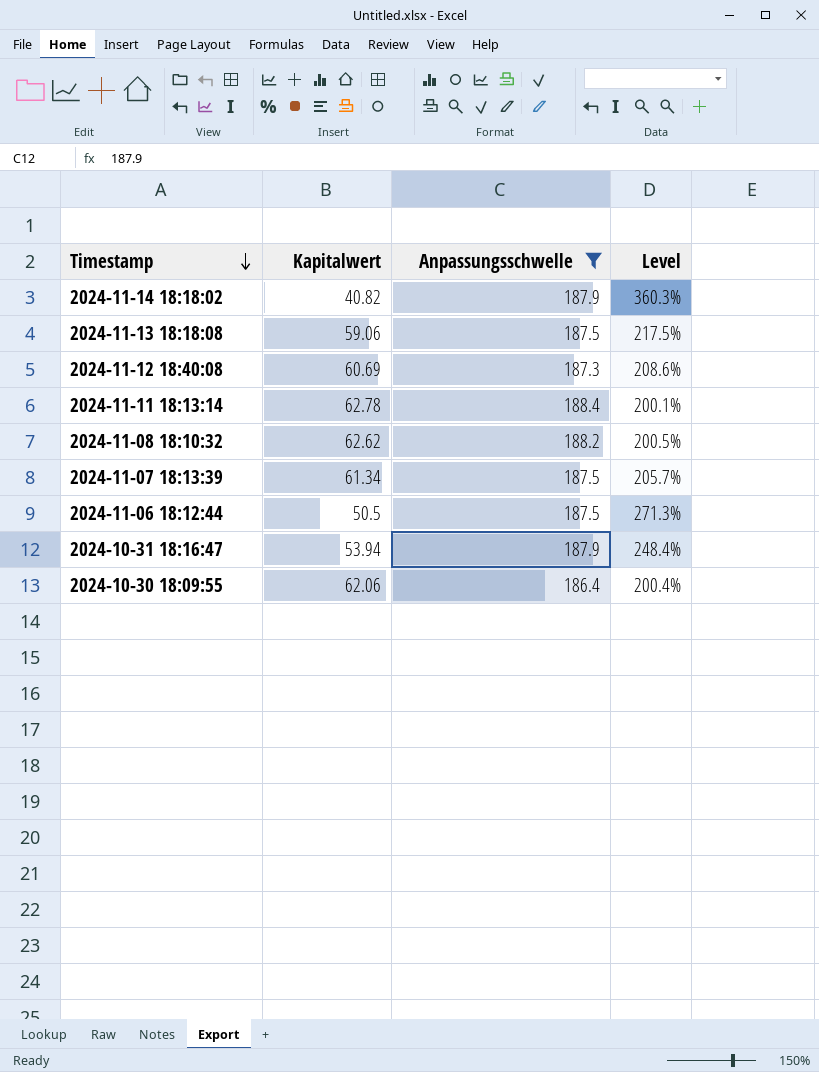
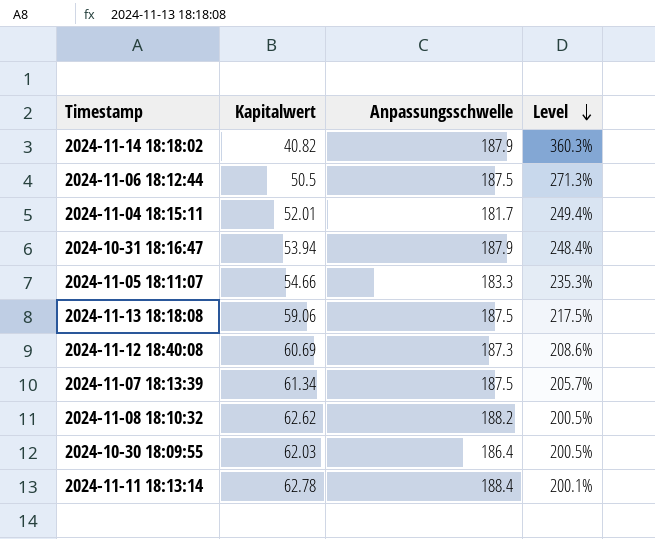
filter: Anpassungsschwelle >= 186.4 -> none
row order: Timestamp descending -> Level descending
2024-10-30 18:09:55 | Kapitalwert: 62.06 -> 62.03
2024-10-30 18:09:55 | Level: 200.4% -> 200.5%

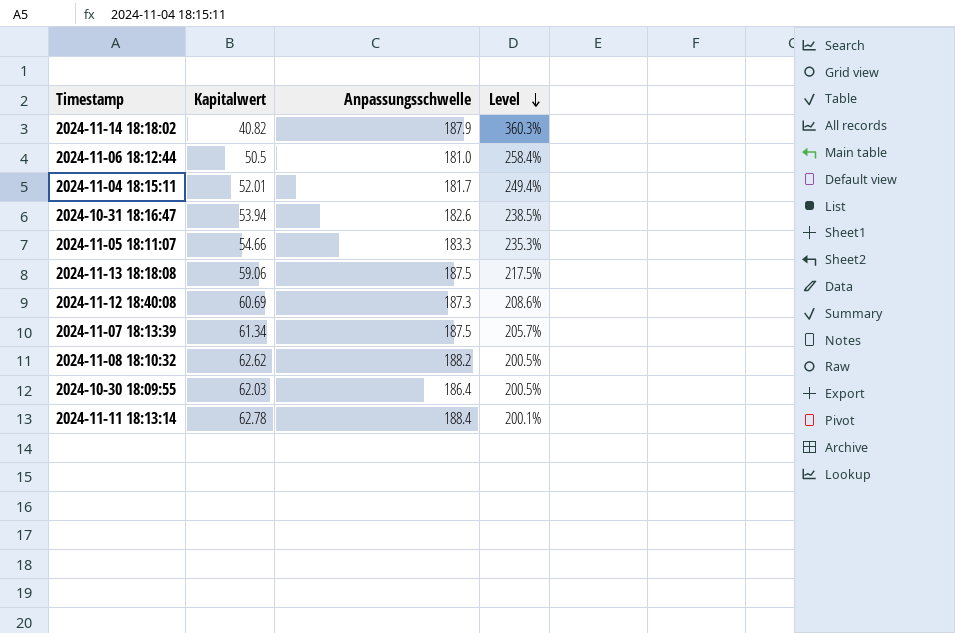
2024-11-06 18:12:44 | Anpassungsschwelle: 187.5 -> 181.0
2024-11-06 18:12:44 | Level: 271.3% -> 258.4%
2024-10-31 18:16:47 | Anpassungsschwelle: 187.9 -> 182.6
2024-10-31 18:16:47 | Level: 248.4% -> 238.5%

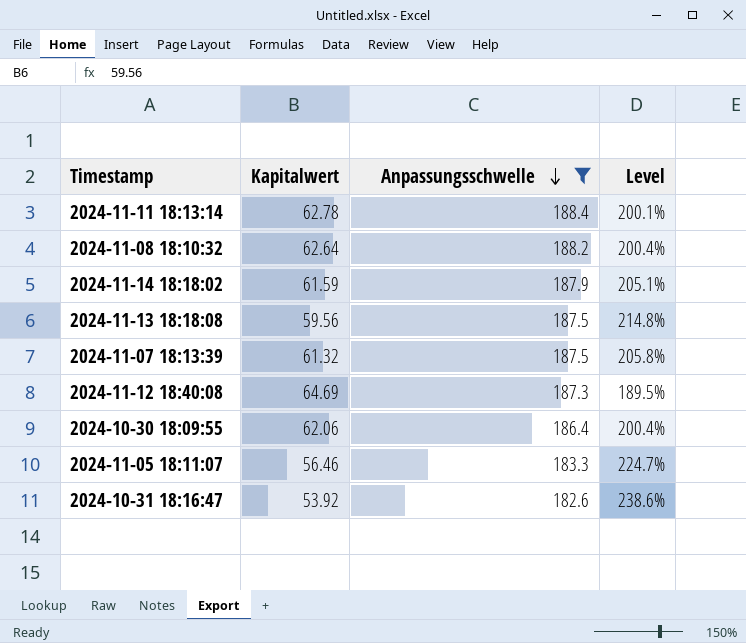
filter: none -> Anpassungsschwelle >= 182.6
row order: Level descending -> Anpassungsschwelle descending
2024-11-08 18:10:32 | Kapitalwert: 62.62 -> 62.64
2024-11-08 18:10:32 | Level: 200.5% -> 200.4%
2024-11-14 18:18:02 | Kapitalwert: 40.82 -> 61.59
2024-11-14 18:18:02 | Level: 360.3% -> 205.1%
2024-11-13 18:18:08 | Kapitalwert: 59.06 -> 59.56
2024-11-13 18:18:08 | Level: 217.5% -> 214.8%
2024-11-07 18:13:39 | Kapitalwert: 61.34 -> 61.32
2024-11-07 18:13:39 | Level: 205.7% -> 205.8%
2024-11-12 18:40:08 | Kapitalwert: 60.69 -> 64.69
2024-11-12 18:40:08 | Level: 208.6% -> 189.5%
2024-10-30 18:09:55 | Kapitalwert: 62.03 -> 62.06
2024-10-30 18:09:55 | Level: 200.5% -> 200.4%
2024-11-05 18:11:07 | Kapitalwert: 54.66 -> 56.46
2024-11-05 18:11:07 | Level: 235.3% -> 224.7%
2024-10-31 18:16:47 | Kapitalwert: 53.94 -> 53.92
2024-10-31 18:16:47 | Level: 238.5% -> 238.6%

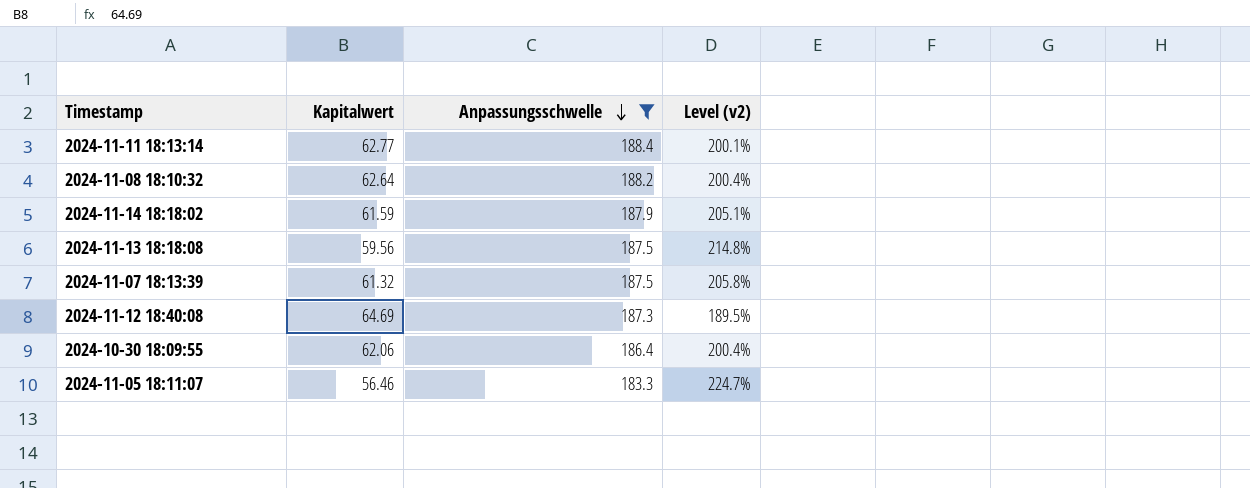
column name: Level -> Level (v2)
row 2024-10-31 18:16:47: 53.92 | 182.6 | 238.6% -> none
2024-11-11 18:13:14 | Kapitalwert: 62.78 -> 62.77

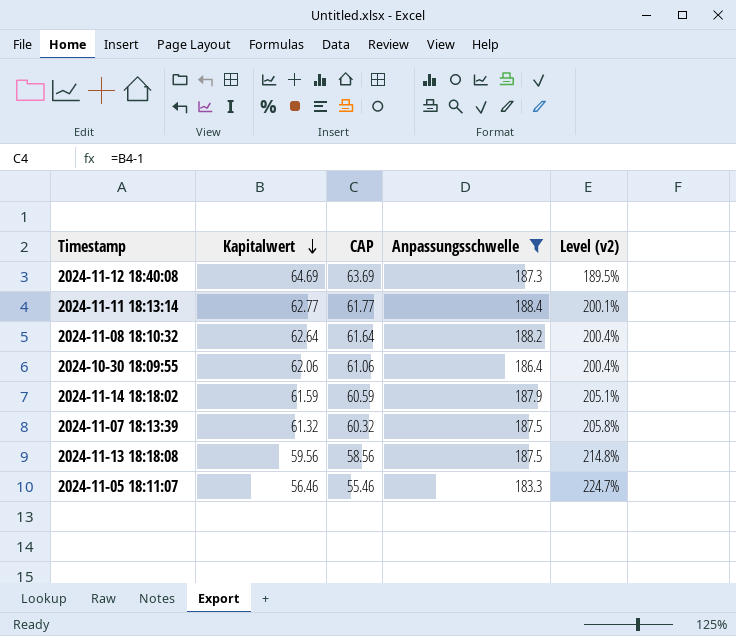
row order: Anpassungsschwelle descending -> Kapitalwert descending
column CAP | formula: none -> [Kapitalwert] - 1

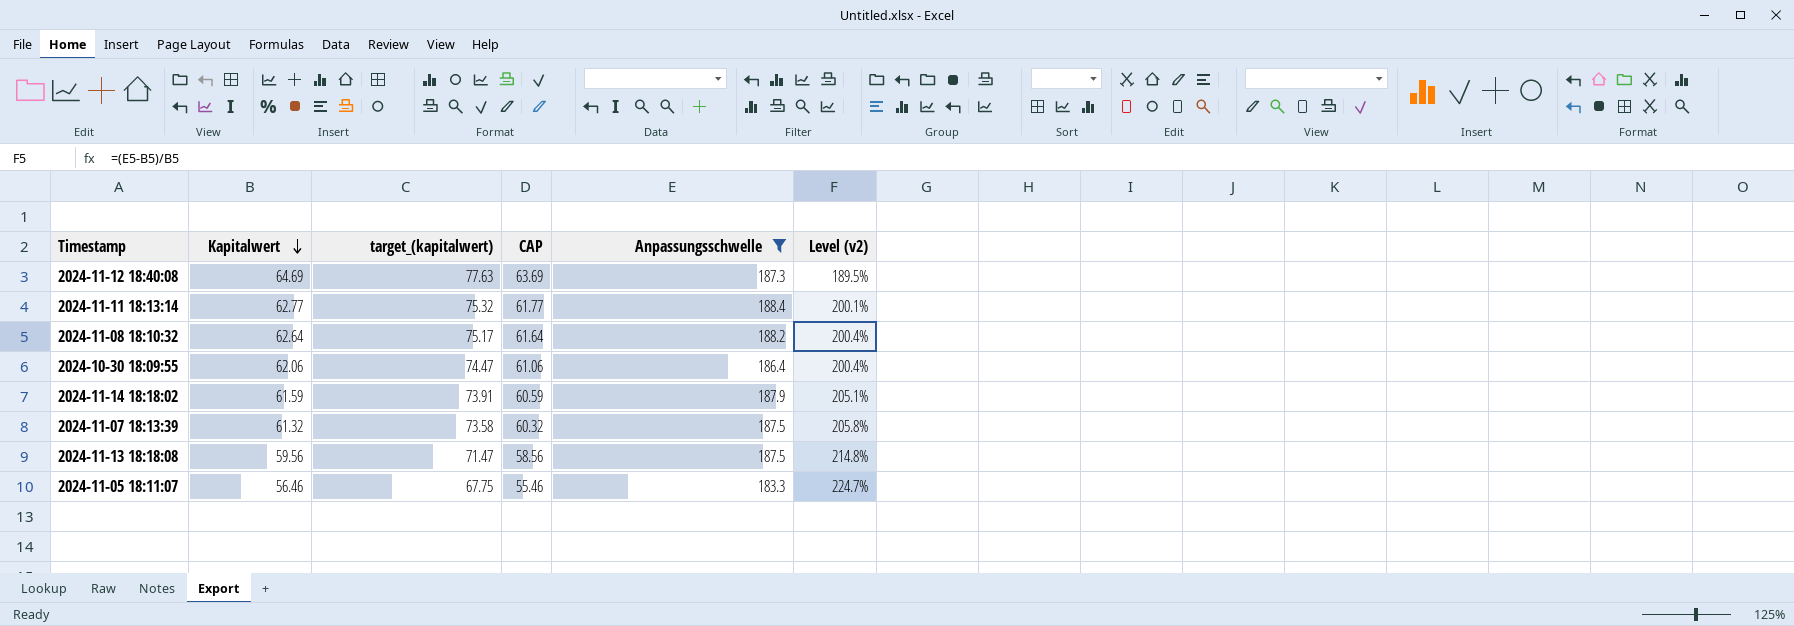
column target_(kapitalwert) | formula: none -> [Kapitalwert] * 1.2

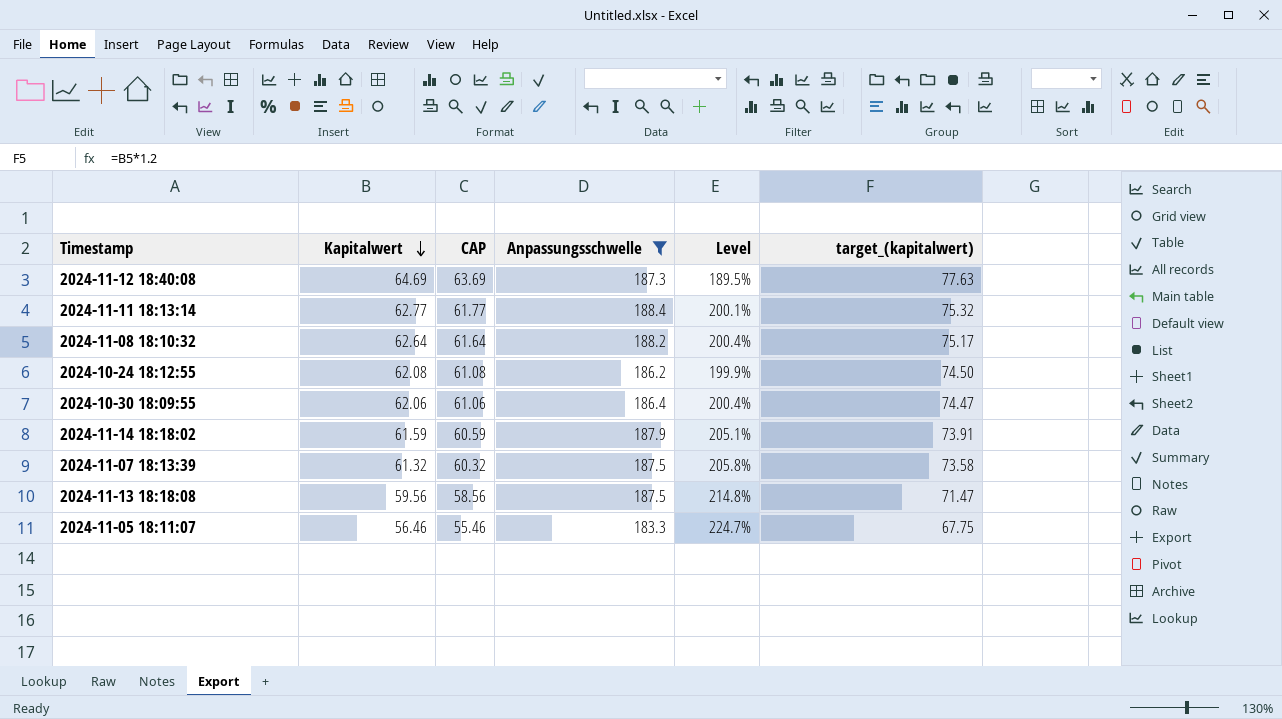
column name: Level (v2) -> Level
column target_(kapitalwert) | position: 3 -> 6
row 2024-10-24 18:12:55: none -> 62.08 | 61.08 | 186.2 | 199.9% | 74.50

